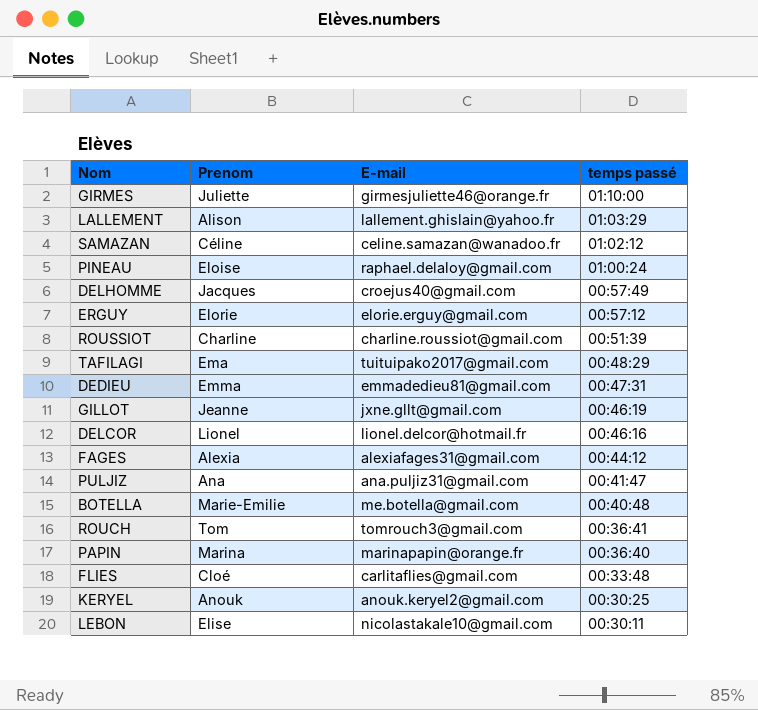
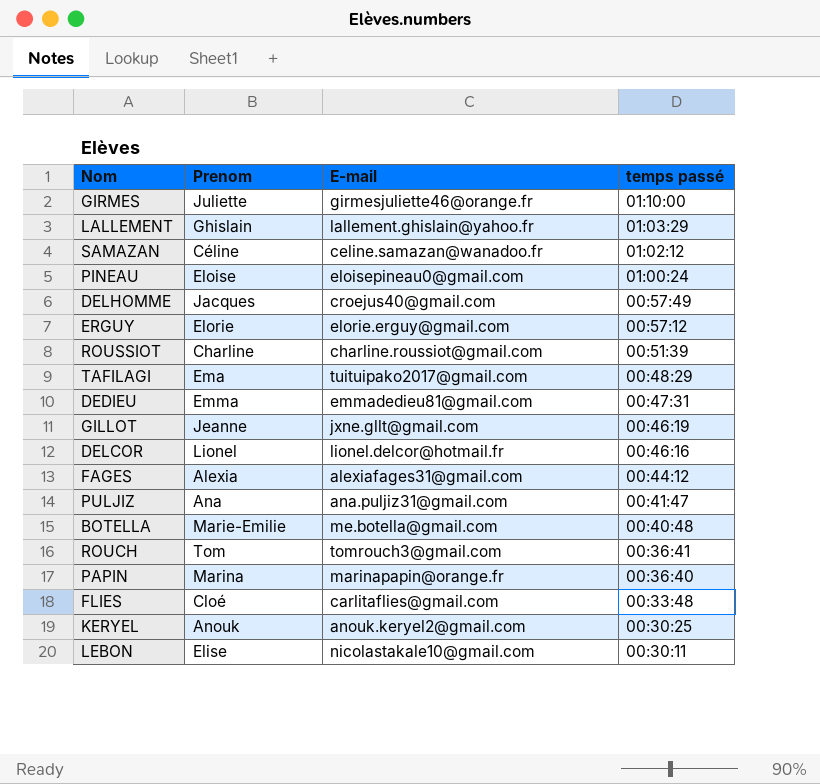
LALLEMENT | Prenom: Alison -> Ghislain
PINEAU | E-mail: raphael.delaloy@gmail.com -> eloisepineau0@gmail.com

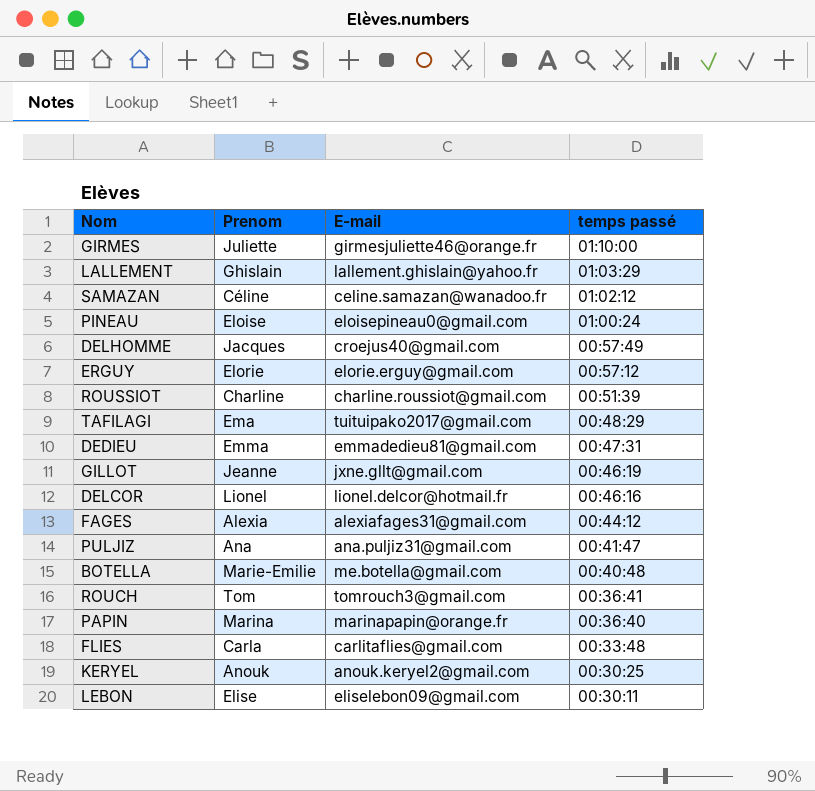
FLIES | Prenom: Cloé -> Carla
LEBON | E-mail: nicolastakale10@gmail.com -> eliselebon09@gmail.com

